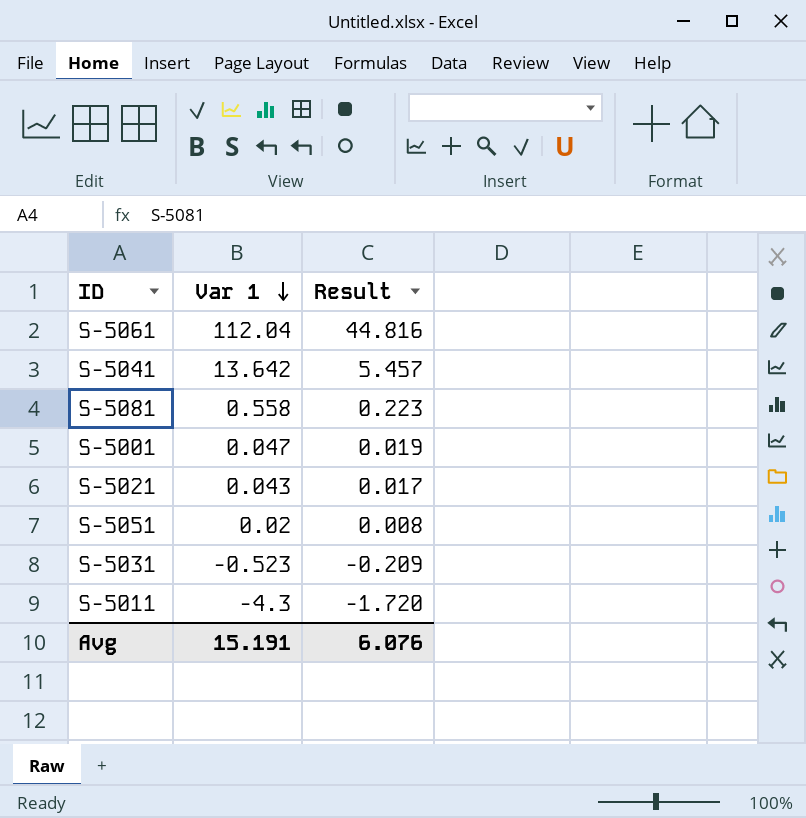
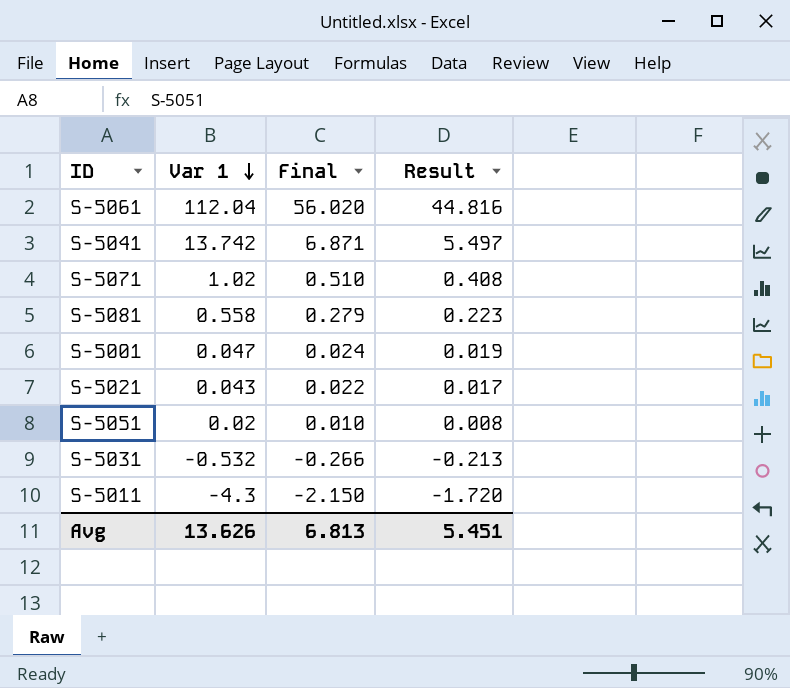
column Final | formula: none -> [Var 1] * 0.5
S-5041 | Var 1: 13.642 -> 13.742
S-5041 | Result: 5.457 -> 5.497
row S-5071: none -> 1.02 | 0.510 | 0.408
S-5031 | Var 1: -0.523 -> -0.532
S-5031 | Result: -0.209 -> -0.213
Avg | Var 1: 15.191 -> 13.626
Avg | Result: 6.076 -> 5.451

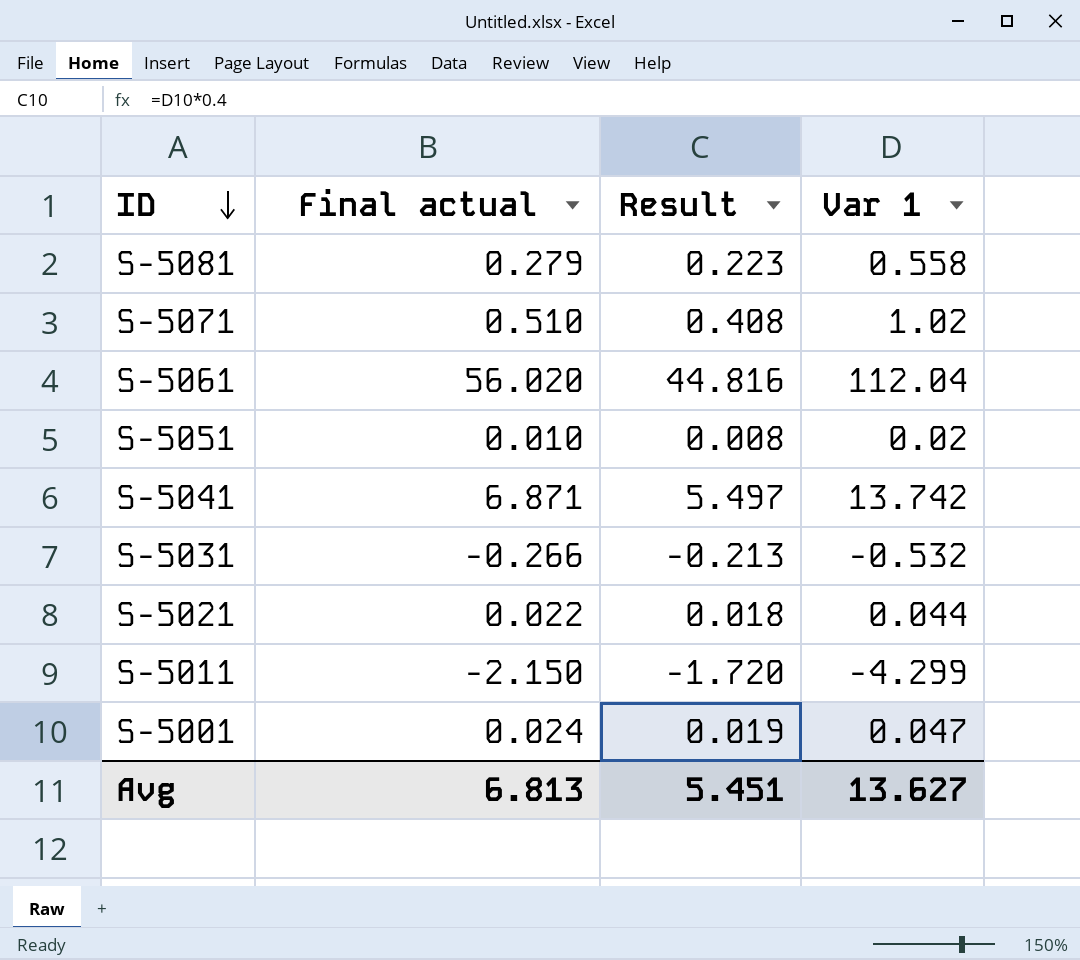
row order: Var 1 descending -> ID descending
column name: Final -> Final actual
column Var 1 | position: 2 -> 4
S-5021 | Result: 0.017 -> 0.018
S-5021 | Var 1: 0.043 -> 0.044
S-5011 | Var 1: -4.3 -> -4.299
Avg | Var 1: 13.626 -> 13.627

